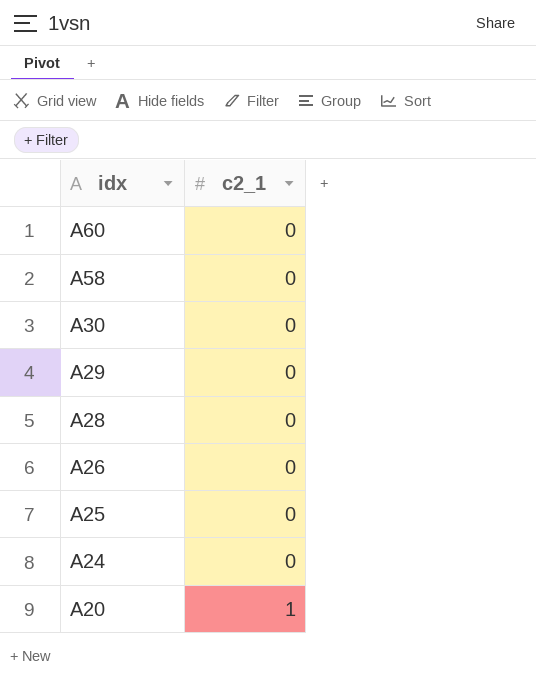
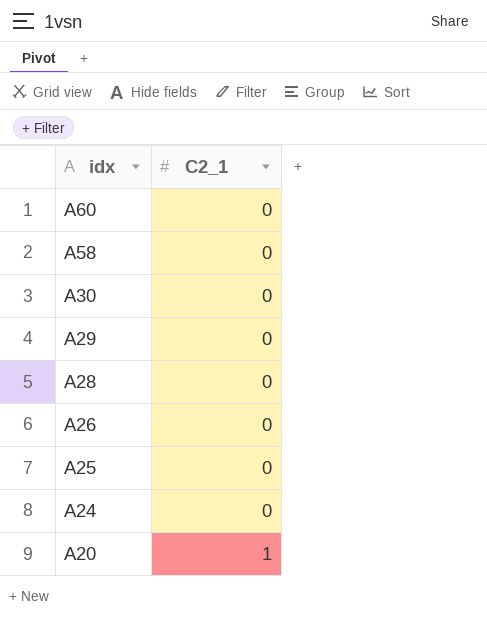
column name: c2_1 -> C2_1

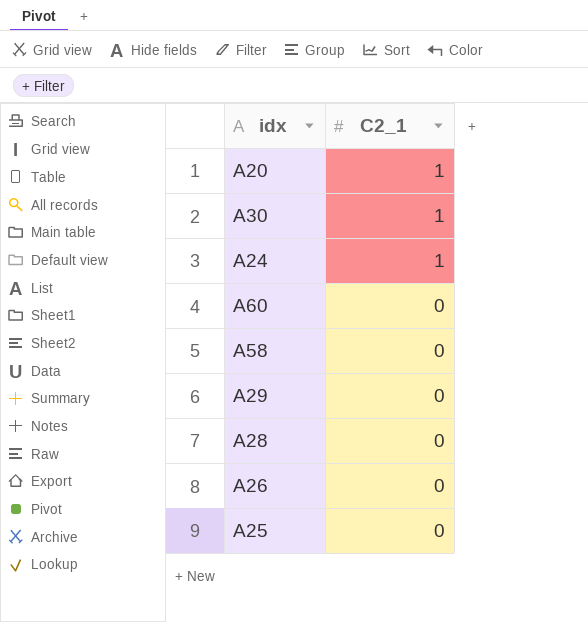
row order: idx descending -> C2_1 descending
A30 | C2_1: 0 -> 1
A24 | C2_1: 0 -> 1

